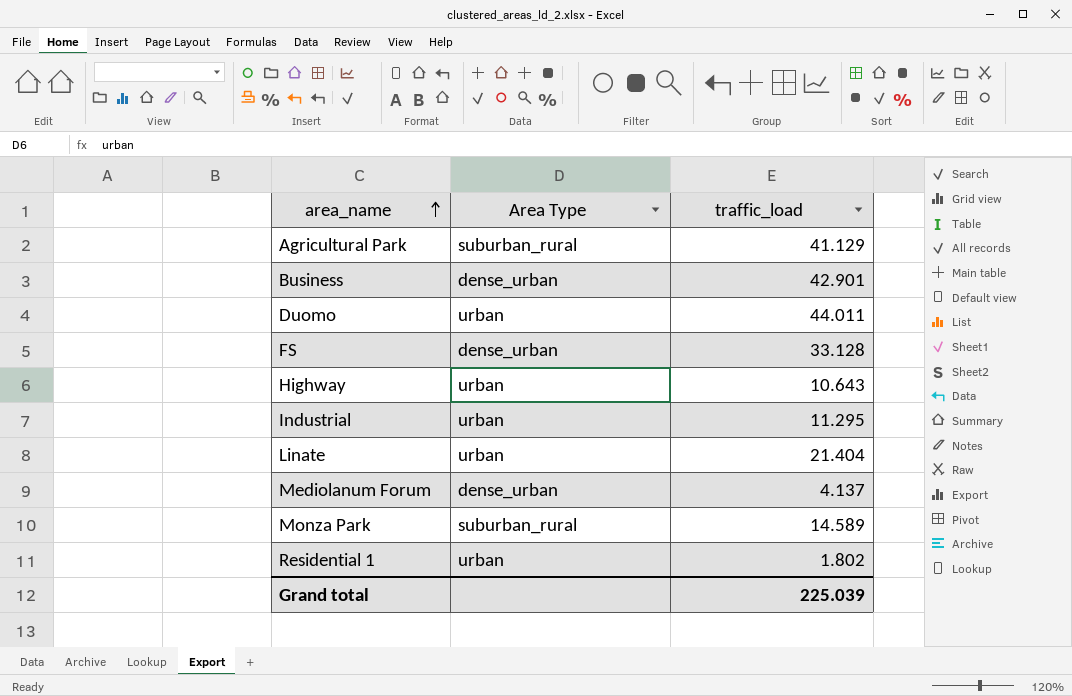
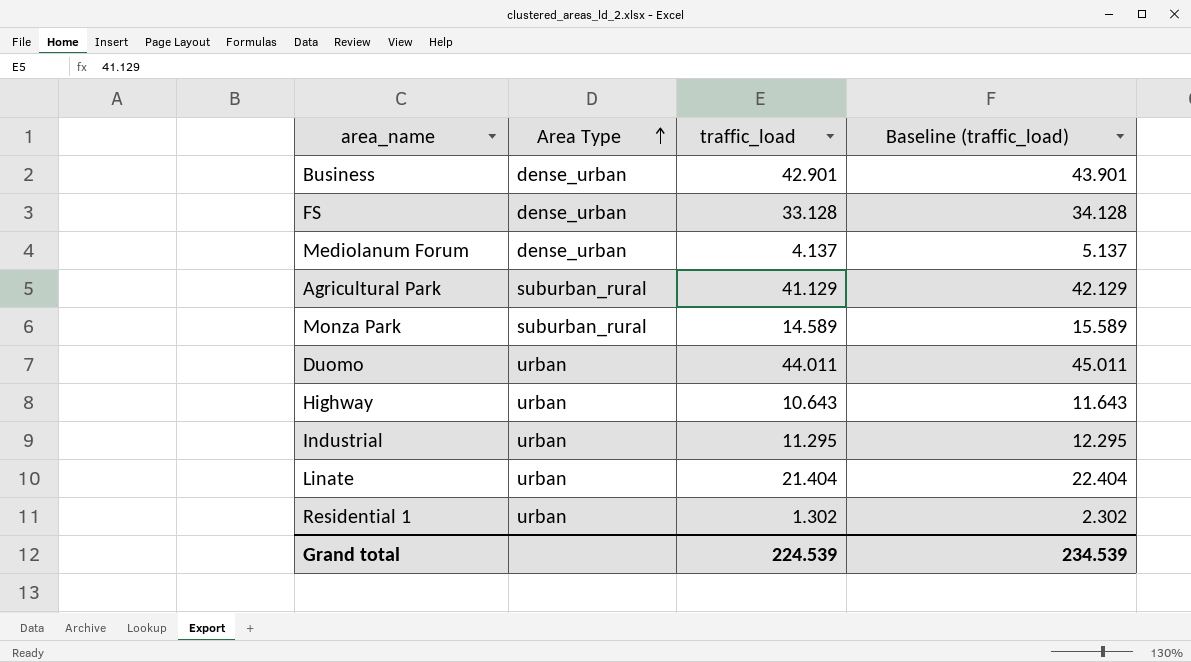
row order: area_name ascending -> Area Type ascending
column Baseline (traffic_load) | formula: none -> [traffic_load] + 1
Residential 1 | traffic_load: 1.802 -> 1.302
Grand total | traffic_load: 225.039 -> 224.539

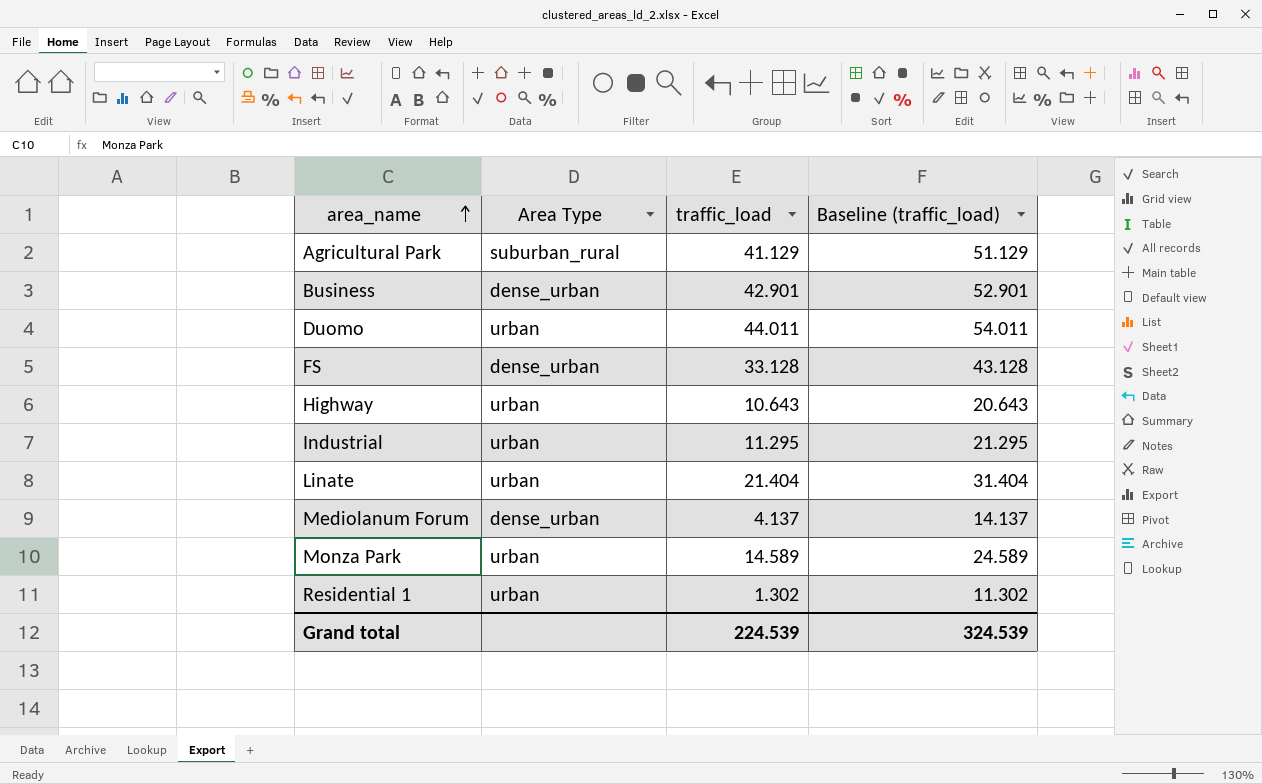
row order: Area Type ascending -> area_name ascending
column Baseline (traffic_load) | formula: [traffic_load] + 1 -> [traffic_load] + 10
Monza Park | Area Type: suburban_rural -> urban
Grand total | Baseline (traffic_load): 234.539 -> 324.539

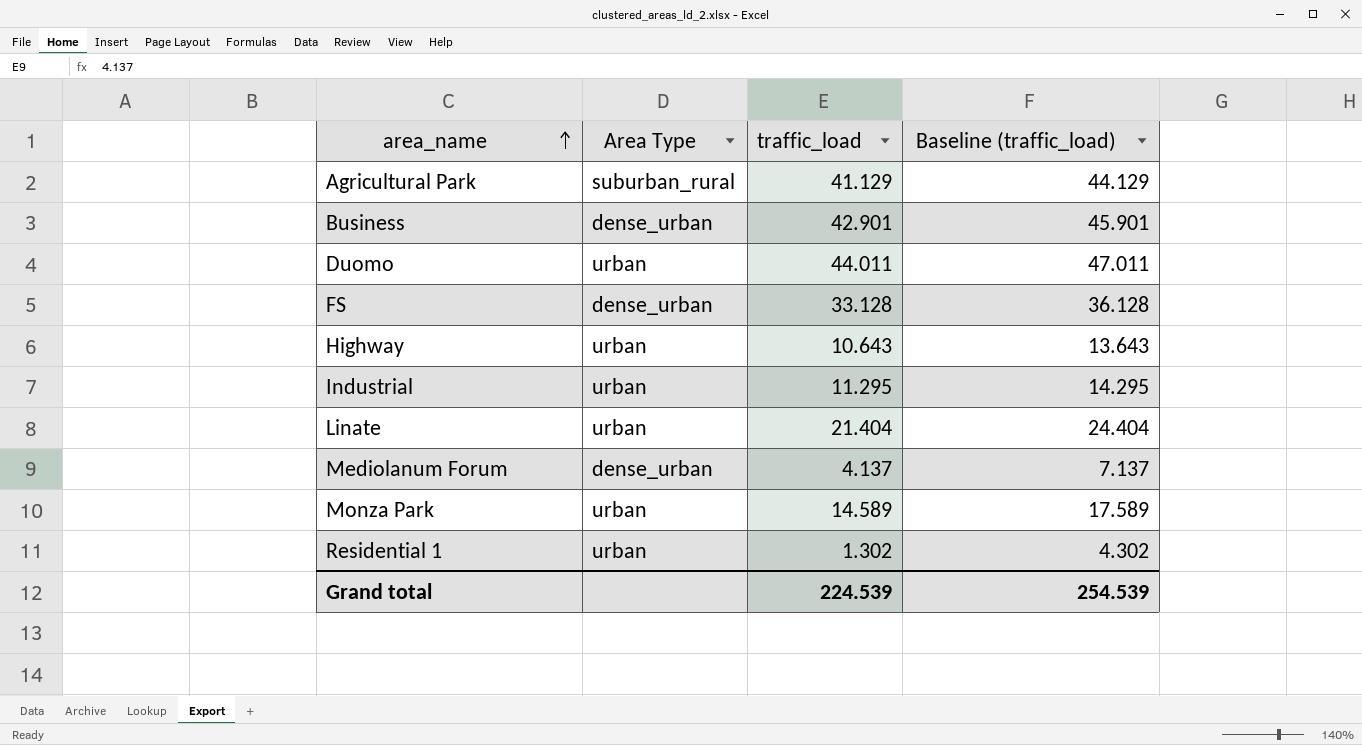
column Baseline (traffic_load) | formula: [traffic_load] + 10 -> [traffic_load] + 3
Grand total | Baseline (traffic_load): 324.539 -> 254.539

